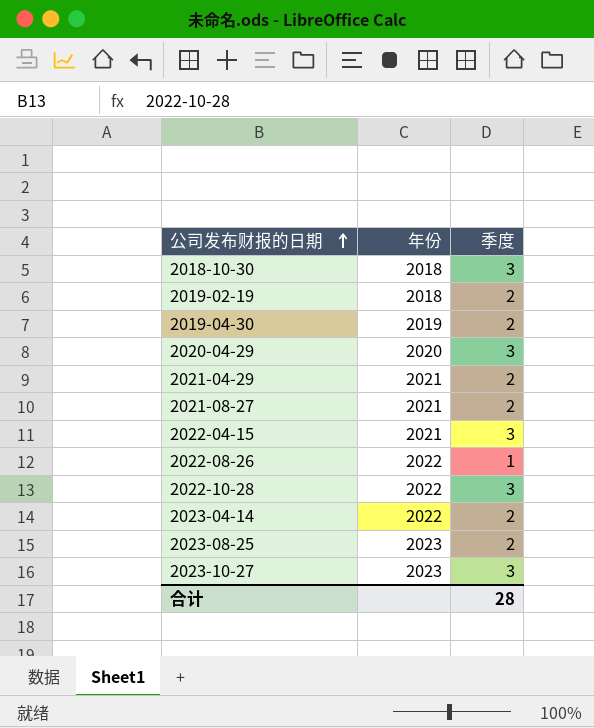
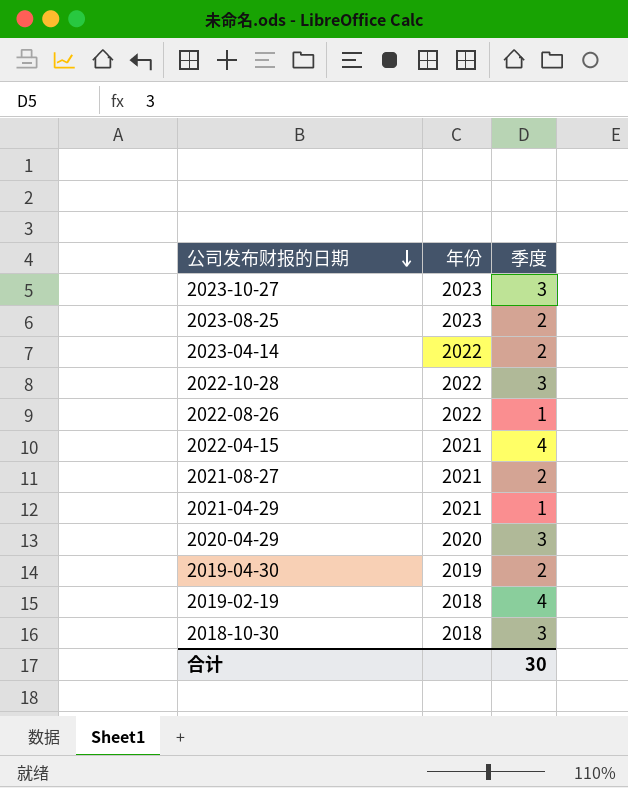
row order: 公司发布财报的日期 ascending -> 公司发布财报的日期 descending
2022-04-15 | 季度: 3 -> 4
2021-04-29 | 季度: 2 -> 1
2019-02-19 | 季度: 2 -> 4
合计 | 季度: 28 -> 30

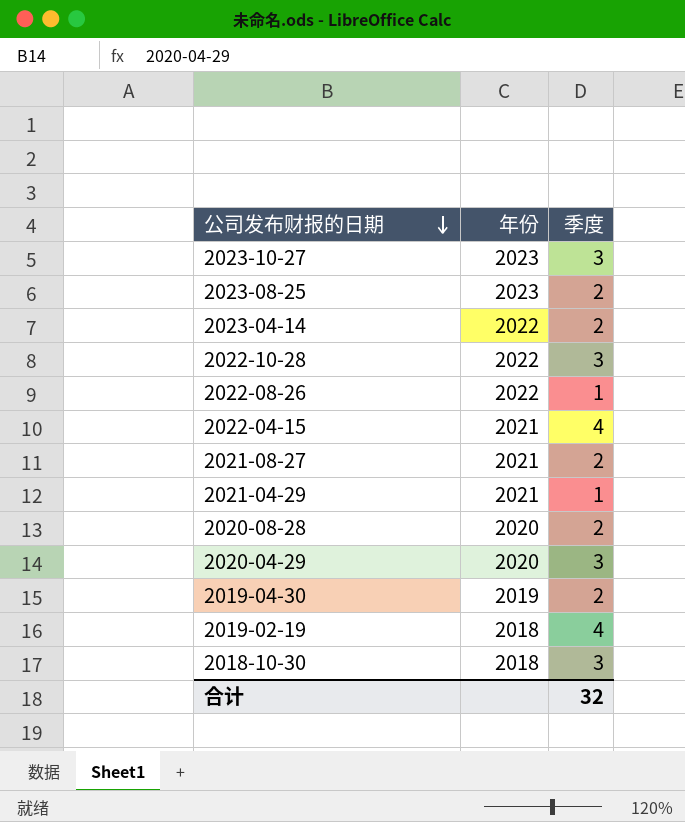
row 2020-08-28: none -> 2020 | 2
合计 | 季度: 30 -> 32

